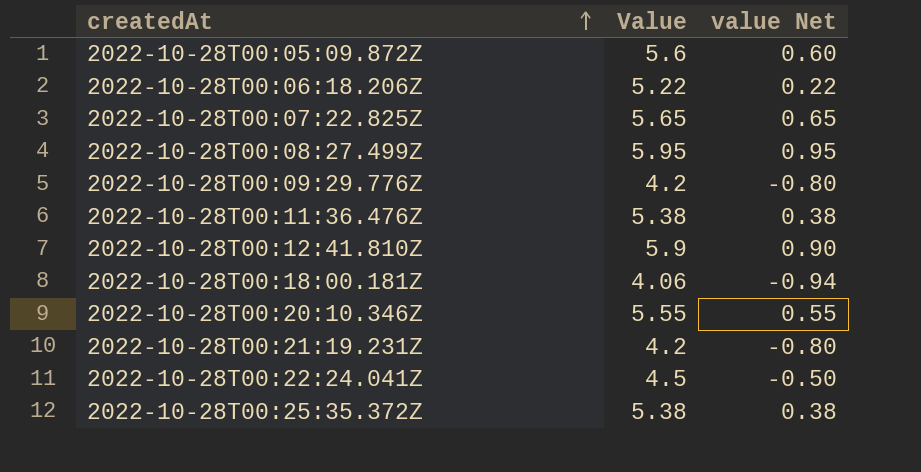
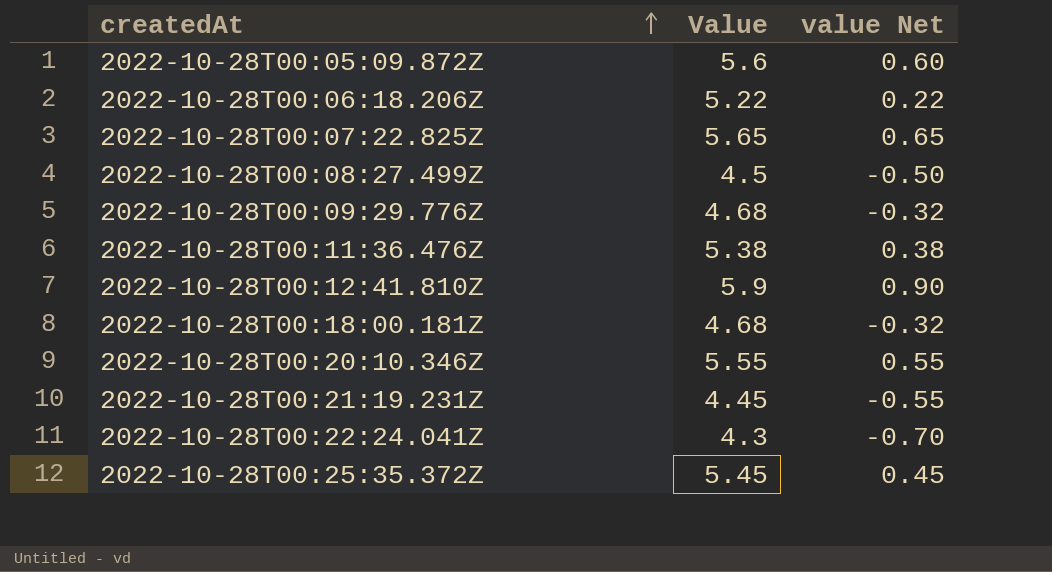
2022-10-28T00:08:27.499Z | Value: 5.95 -> 4.5
2022-10-28T00:08:27.499Z | value Net: 0.95 -> -0.50
2022-10-28T00:09:29.776Z | Value: 4.2 -> 4.68
2022-10-28T00:09:29.776Z | value Net: -0.80 -> -0.32
2022-10-28T00:18:00.181Z | Value: 4.06 -> 4.68
2022-10-28T00:18:00.181Z | value Net: -0.94 -> -0.32
2022-10-28T00:21:19.231Z | Value: 4.2 -> 4.45
2022-10-28T00:21:19.231Z | value Net: -0.80 -> -0.55
2022-10-28T00:22:24.041Z | Value: 4.5 -> 4.3
2022-10-28T00:22:24.041Z | value Net: -0.50 -> -0.70
2022-10-28T00:25:35.372Z | Value: 5.38 -> 5.45
2022-10-28T00:25:35.372Z | value Net: 0.38 -> 0.45

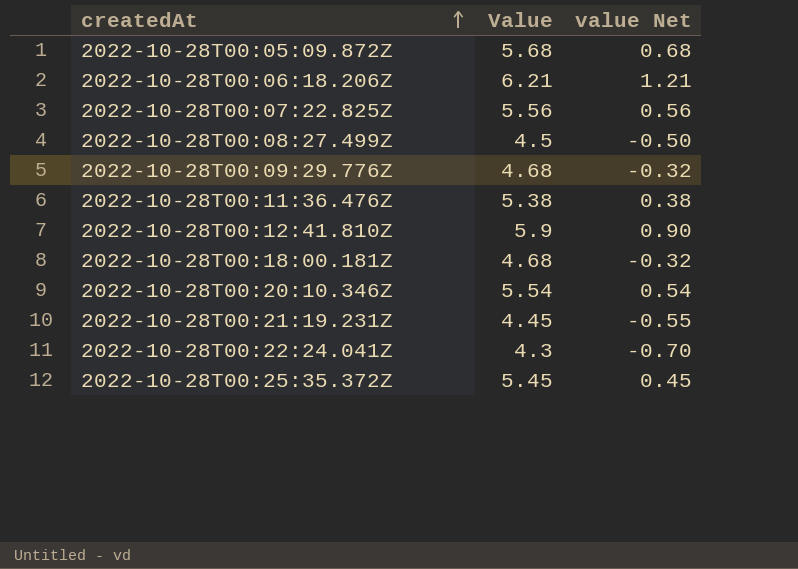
2022-10-28T00:05:09.872Z | Value: 5.6 -> 5.68
2022-10-28T00:05:09.872Z | value Net: 0.60 -> 0.68
2022-10-28T00:06:18.206Z | Value: 5.22 -> 6.21
2022-10-28T00:06:18.206Z | value Net: 0.22 -> 1.21
2022-10-28T00:07:22.825Z | Value: 5.65 -> 5.56
2022-10-28T00:07:22.825Z | value Net: 0.65 -> 0.56
2022-10-28T00:20:10.346Z | Value: 5.55 -> 5.54
2022-10-28T00:20:10.346Z | value Net: 0.55 -> 0.54

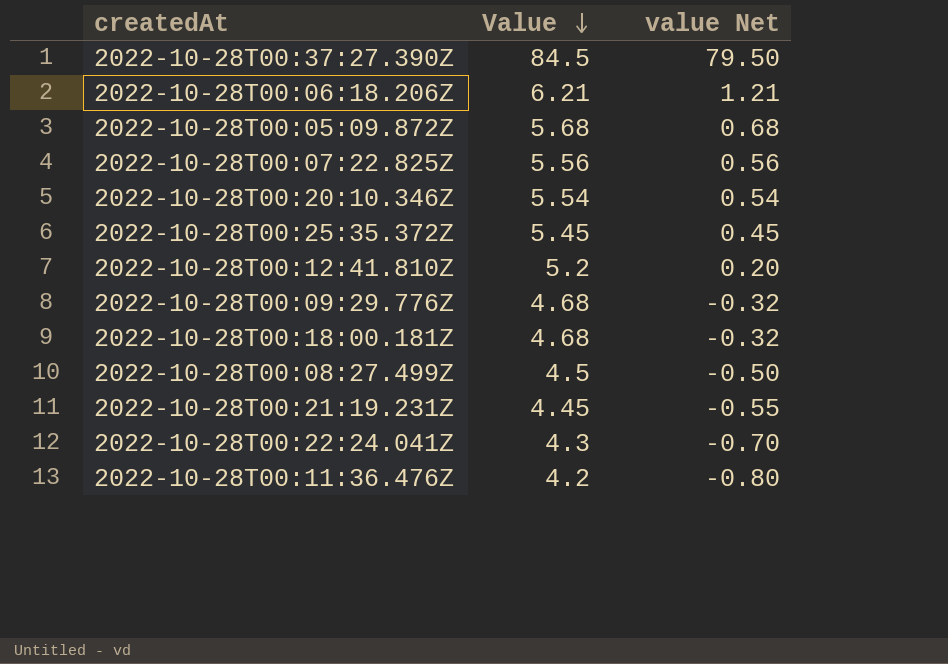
row order: createdAt ascending -> Value descending
row 2022-10-28T00:37:27.390Z: none -> 84.5 | 79.50
2022-10-28T00:12:41.810Z | Value: 5.9 -> 5.2
2022-10-28T00:12:41.810Z | value Net: 0.90 -> 0.20
2022-10-28T00:11:36.476Z | Value: 5.38 -> 4.2
2022-10-28T00:11:36.476Z | value Net: 0.38 -> -0.80

